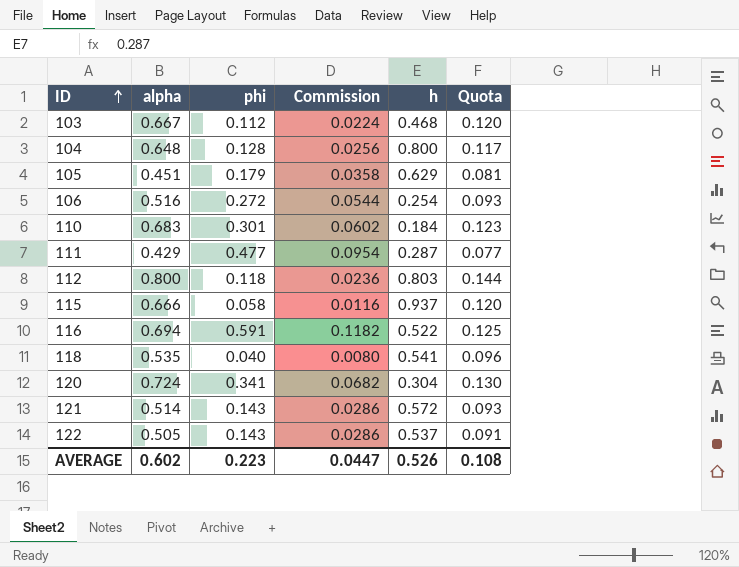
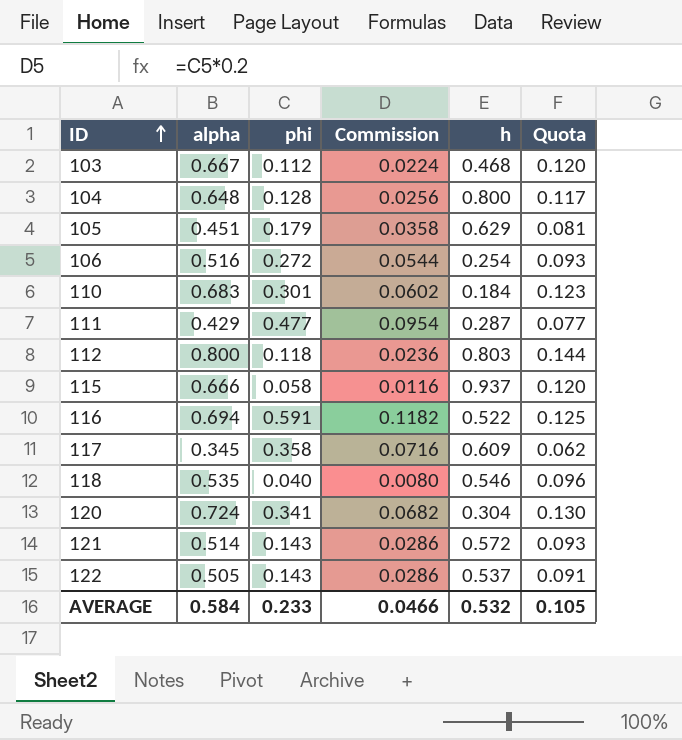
row 117: none -> 0.345 | 0.358 | 0.0716 | 0.609 | 0.062
118 | h: 0.541 -> 0.546
AVERAGE | alpha: 0.602 -> 0.584
AVERAGE | phi: 0.223 -> 0.233
AVERAGE | Commission: 0.0447 -> 0.0466
AVERAGE | h: 0.526 -> 0.532
AVERAGE | Quota: 0.108 -> 0.105

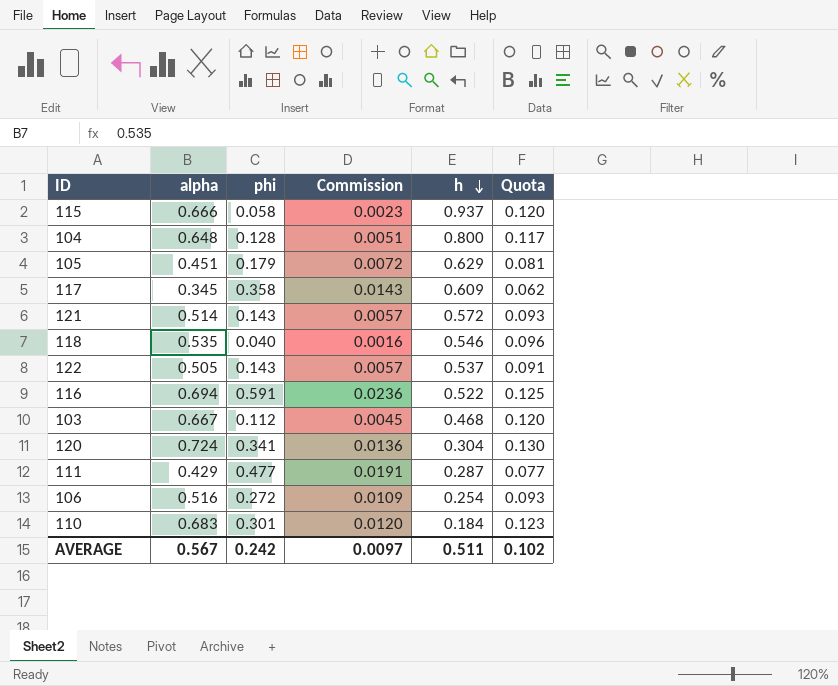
row order: ID ascending -> h descending
column Commission | formula: [phi] * 0.2 -> [phi] * 0.04
row 112: 0.800 | 0.118 | 0.0236 | 0.803 | 0.144 -> none
AVERAGE | alpha: 0.584 -> 0.567
AVERAGE | phi: 0.233 -> 0.242
AVERAGE | Commission: 0.0466 -> 0.0097
AVERAGE | h: 0.532 -> 0.511
AVERAGE | Quota: 0.105 -> 0.102

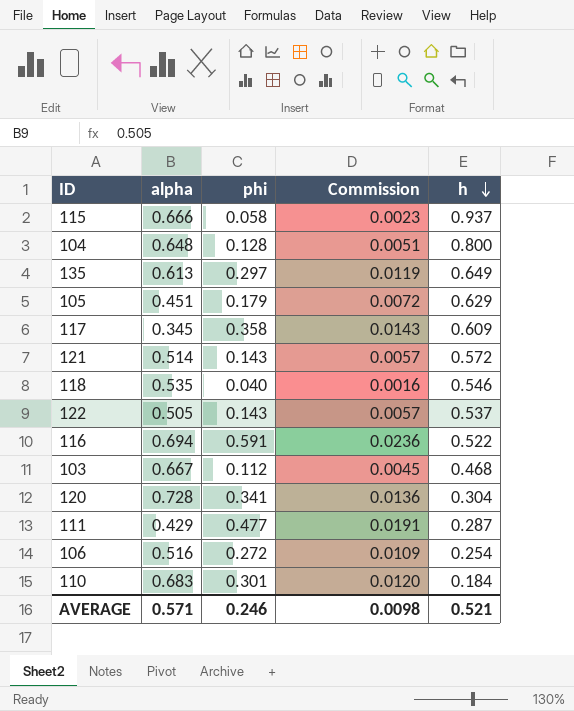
column Quota | formula: [alpha] * 0.18 -> none
row 135: none -> 0.613 | 0.297 | 0.0119 | 0.649
120 | alpha: 0.724 -> 0.728
AVERAGE | alpha: 0.567 -> 0.571
AVERAGE | phi: 0.242 -> 0.246
AVERAGE | Commission: 0.0097 -> 0.0098
AVERAGE | h: 0.511 -> 0.521

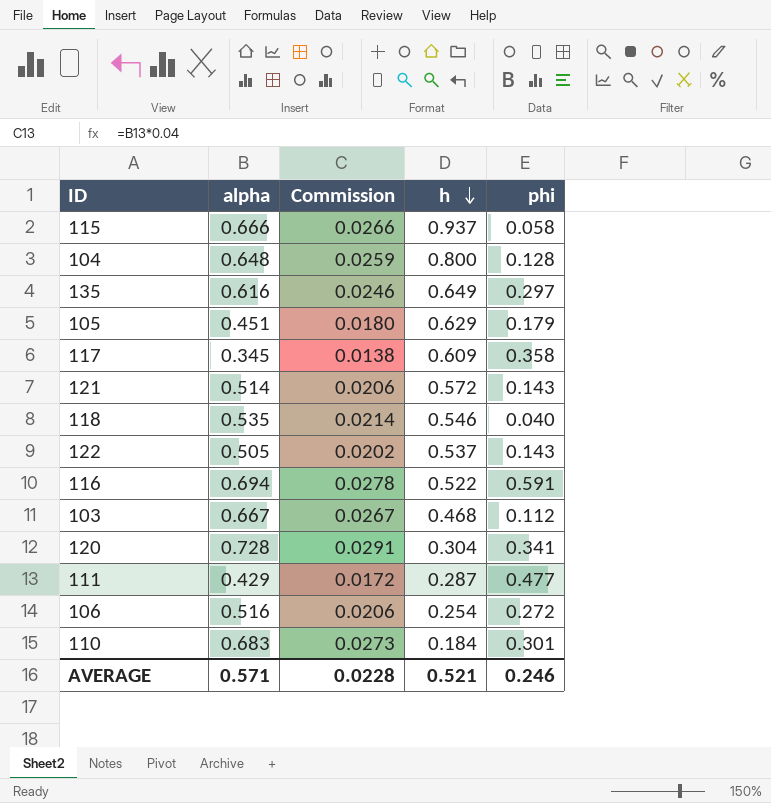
column Commission | formula: [phi] * 0.04 -> [alpha] * 0.04
column phi | position: 3 -> 5
135 | alpha: 0.613 -> 0.616
AVERAGE | Commission: 0.0098 -> 0.0228

